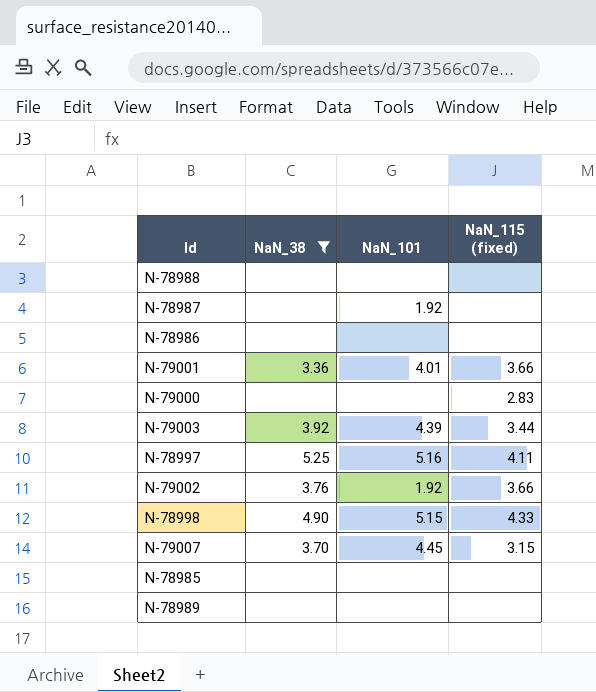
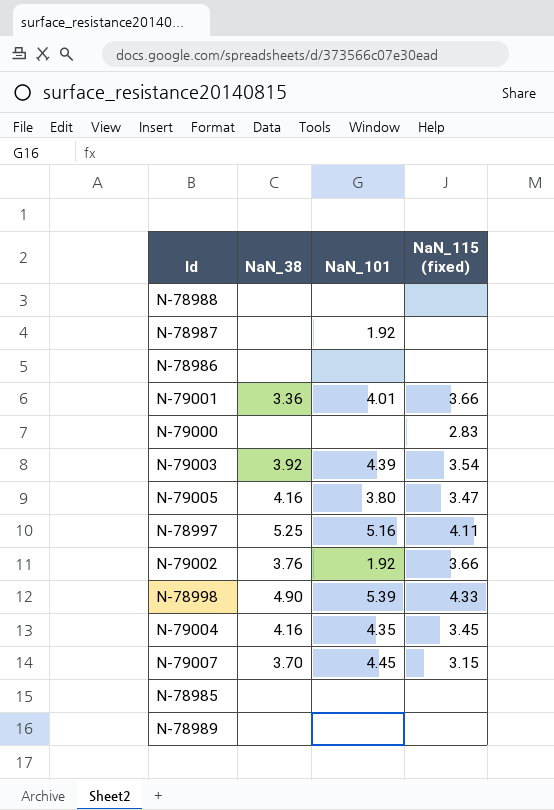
filter: NaN_38 != 4.16 -> none
N-79003 | NaN_115 (fixed): 3.44 -> 3.54
N-78998 | NaN_101: 5.15 -> 5.39

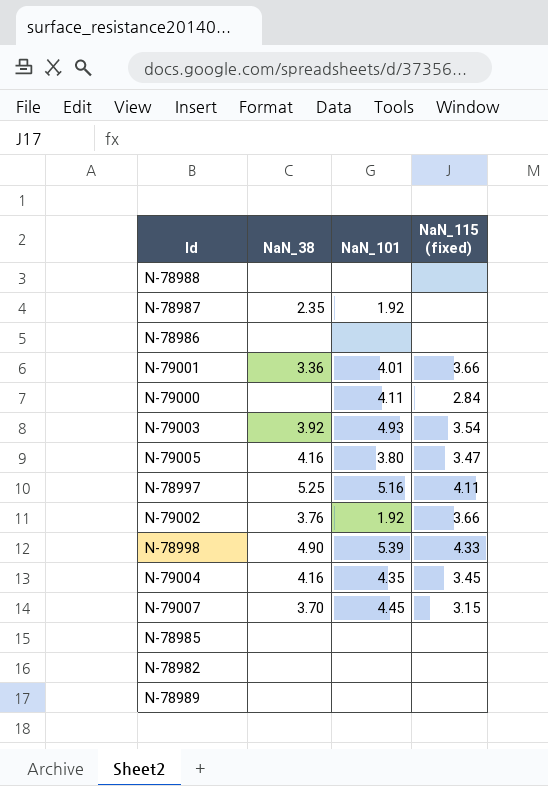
N-78987 | NaN_38: none -> 2.35
N-79000 | NaN_101: none -> 4.11
N-79000 | NaN_115 (fixed): 2.83 -> 2.84
N-79003 | NaN_101: 4.39 -> 4.93
row N-78982: none -> none | none | none

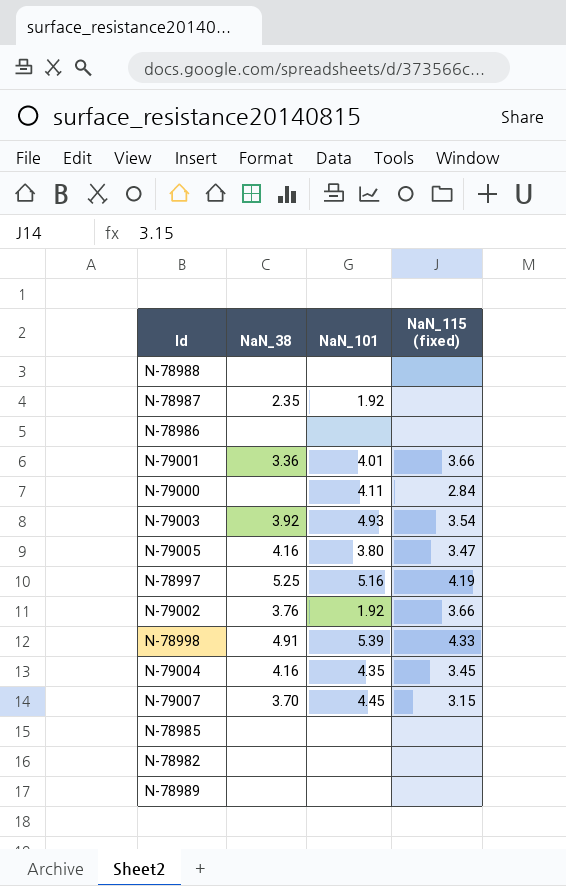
N-78997 | NaN_115 (fixed): 4.11 -> 4.19
N-78998 | NaN_38: 4.90 -> 4.91

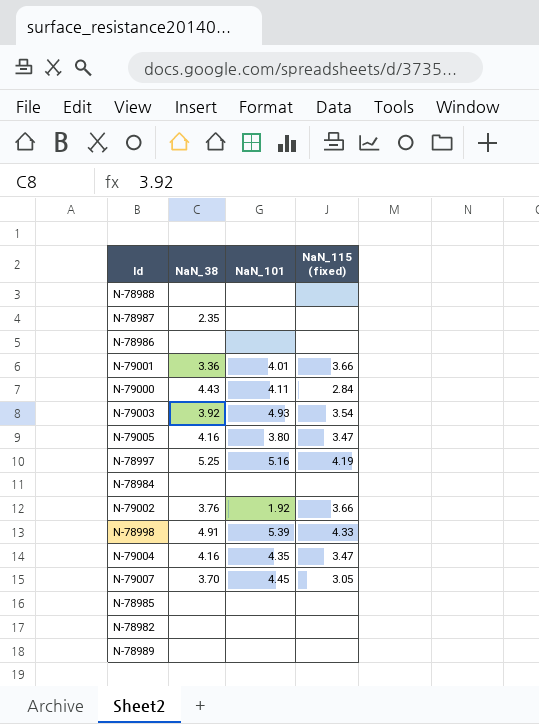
N-78987 | NaN_101: 1.92 -> none
N-79000 | NaN_38: none -> 4.43
row N-78984: none -> none | none | none
N-79004 | NaN_115 (fixed): 3.45 -> 3.47
N-79007 | NaN_115 (fixed): 3.15 -> 3.05

